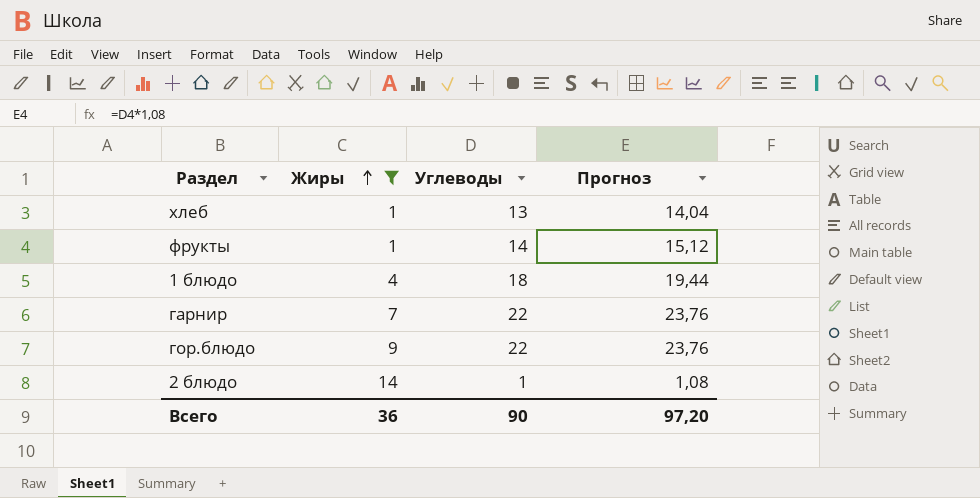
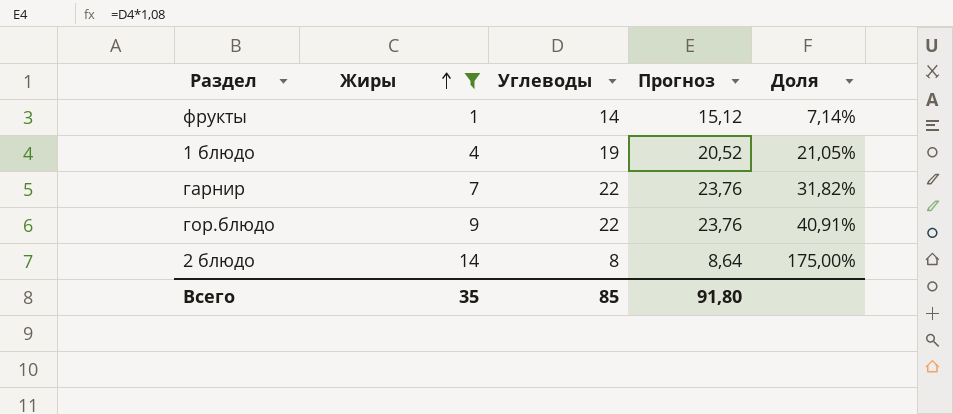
column Доля | formula: none -> [Жиры] / [Углеводы]
row хлеб: 1 | 13 | 14,04 -> none
1 блюдо | Углеводы: 18 -> 19
1 блюдо | Прогноз: 19,44 -> 20,52
2 блюдо | Углеводы: 1 -> 8
2 блюдо | Прогноз: 1,08 -> 8,64
Всего | Жиры: 36 -> 35
Всего | Углеводы: 90 -> 85
Всего | Прогноз: 97,20 -> 91,80

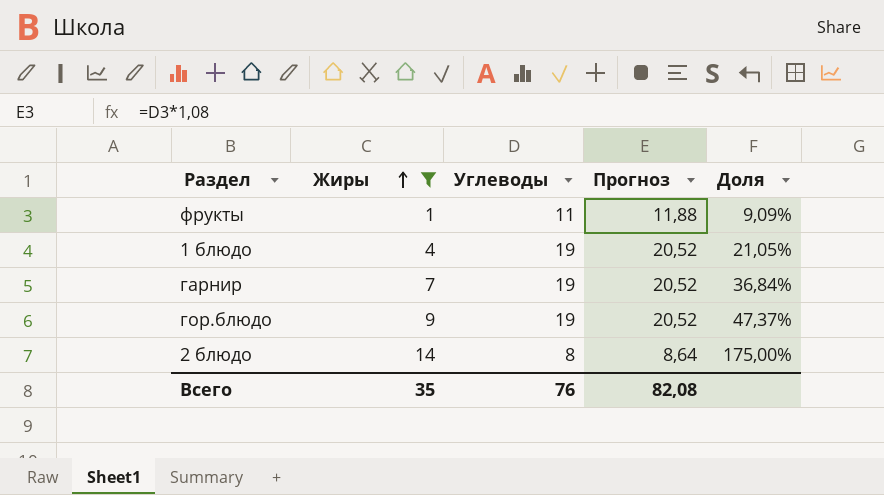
фрукты | Углеводы: 14 -> 11
фрукты | Прогноз: 15,12 -> 11,88
фрукты | Доля: 7,14% -> 9,09%
гарнир | Углеводы: 22 -> 19
гарнир | Прогноз: 23,76 -> 20,52
гарнир | Доля: 31,82% -> 36,84%
гор.блюдо | Углеводы: 22 -> 19
гор.блюдо | Прогноз: 23,76 -> 20,52
гор.блюдо | Доля: 40,91% -> 47,37%
Всего | Углеводы: 85 -> 76
Всего | Прогноз: 91,80 -> 82,08

